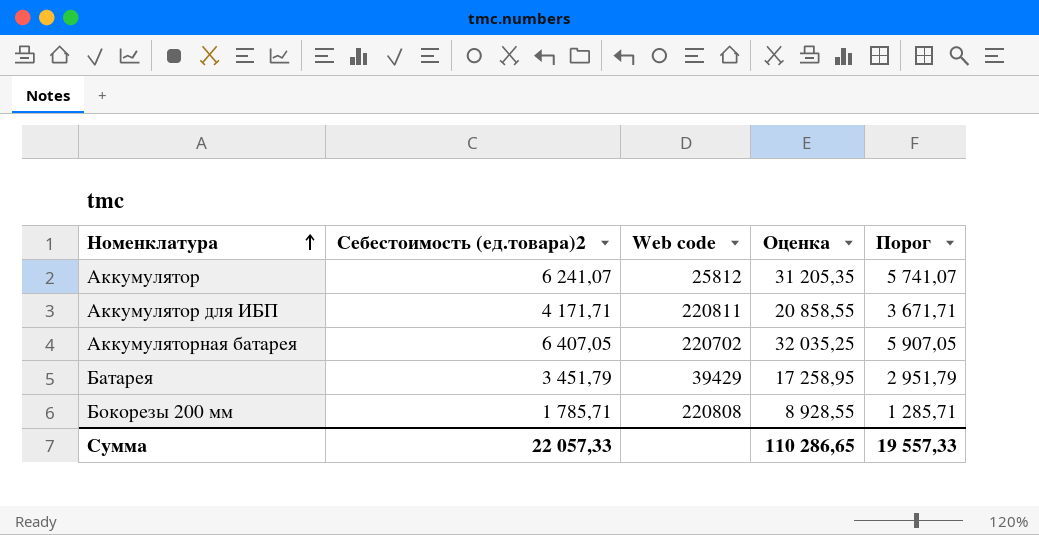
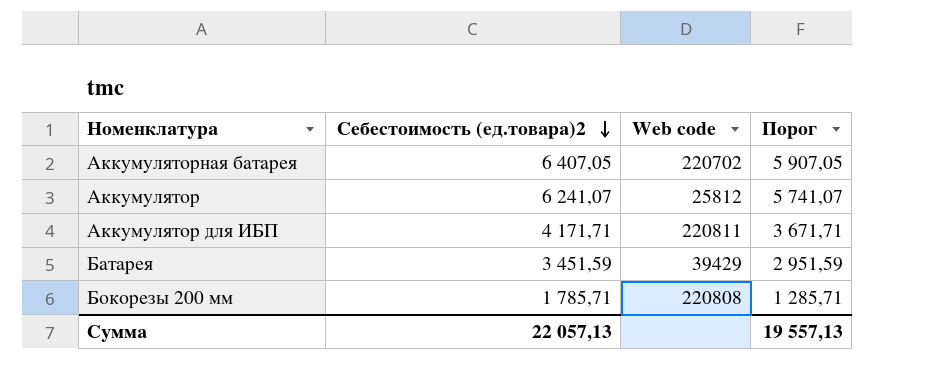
row order: Номенклатура ascending -> Себестоимость (ед.товара)2 descending
column Оценка | formula: [Себестоимость (ед.товара)2] * 5 -> none
Батарея | Себестоимость (ед.товара)2: 3 451,79 -> 3 451,59
Батарея | Порог: 2 951,79 -> 2 951,59
Сумма | Себестоимость (ед.товара)2: 22 057,33 -> 22 057,13
Сумма | Порог: 19 557,33 -> 19 557,13

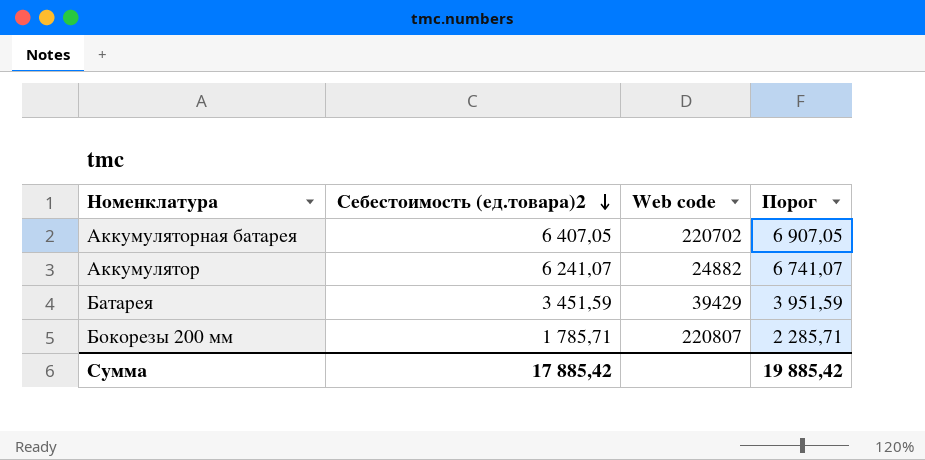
column Порог | formula: [Себестоимость (ед.товара)2] - 500 -> [Себестоимость (ед.товара)2] + 500
row Аккумулятор для ИБП: 4 171,71 | 220811 | 3 671,71 -> none
Аккумулятор | Web code: 25812 -> 24882
Бокорезы 200 мм | Web code: 220808 -> 220807
Сумма | Себестоимость (ед.товара)2: 22 057,13 -> 17 885,42
Сумма | Порог: 19 557,13 -> 19 885,42

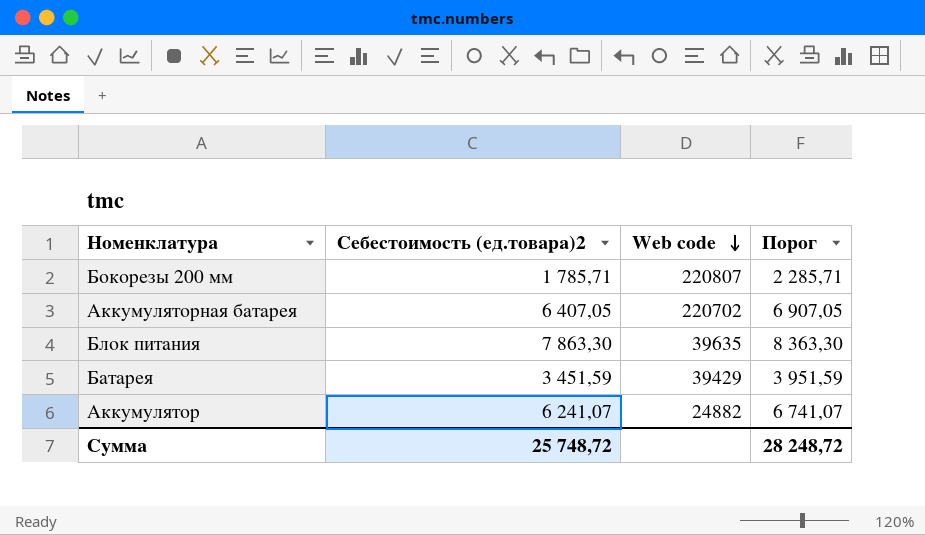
row order: Себестоимость (ед.товара)2 descending -> Web code descending
row Блок питания: none -> 7 863,30 | 39635 | 8 363,30
Сумма | Себестоимость (ед.товара)2: 17 885,42 -> 25 748,72
Сумма | Порог: 19 885,42 -> 28 248,72

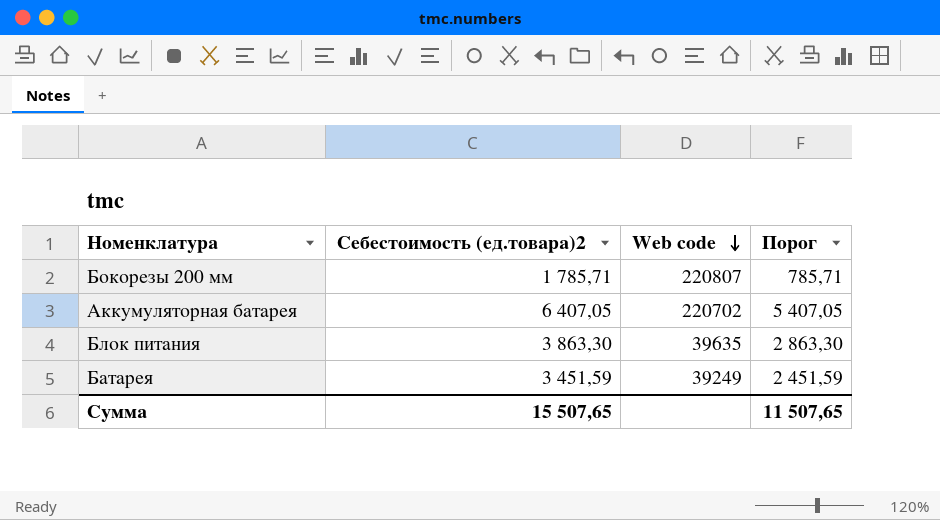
column Порог | formula: [Себестоимость (ед.товара)2] + 500 -> [Себестоимость (ед.товара)2] - 1000
row Аккумулятор: 6 241,07 | 24882 | 6 741,07 -> none
Блок питания | Себестоимость (ед.товара)2: 7 863,30 -> 3 863,30
Батарея | Web code: 39429 -> 39249
Сумма | Себестоимость (ед.товара)2: 25 748,72 -> 15 507,65
Сумма | Порог: 28 248,72 -> 11 507,65

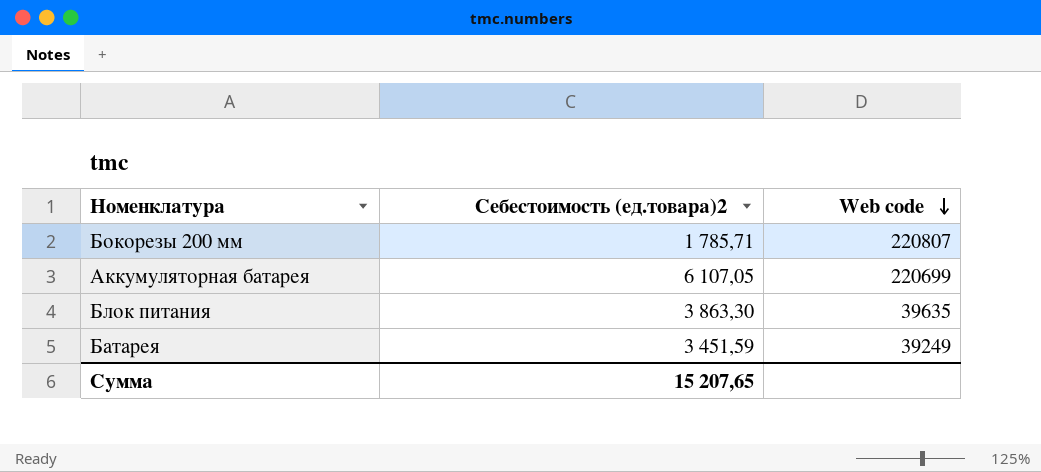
column Порог | formula: [Себестоимость (ед.товара)2] - 1000 -> none
Аккумуляторная батарея | Себестоимость (ед.товара)2: 6 407,05 -> 6 107,05
Аккумуляторная батарея | Web code: 220702 -> 220699
Сумма | Себестоимость (ед.товара)2: 15 507,65 -> 15 207,65

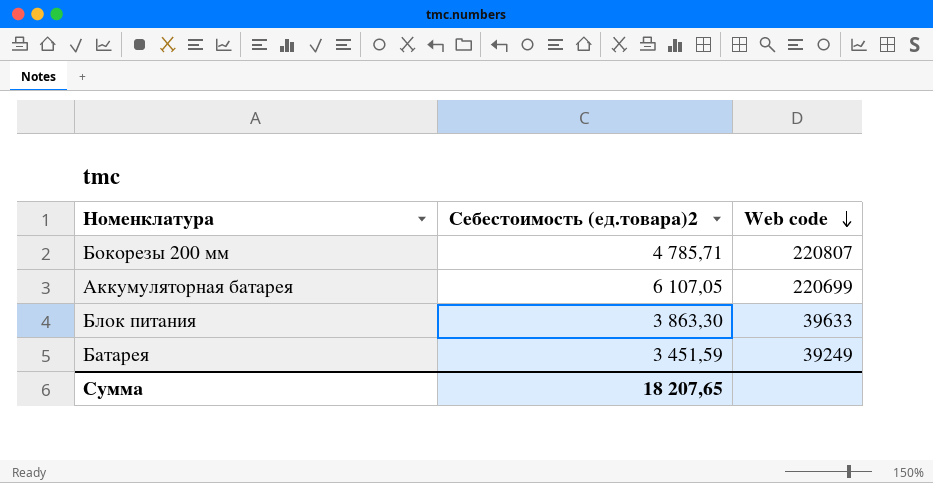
Бокорезы 200 мм | Себестоимость (ед.товара)2: 1 785,71 -> 4 785,71
Блок питания | Web code: 39635 -> 39633
Сумма | Себестоимость (ед.товара)2: 15 207,65 -> 18 207,65

